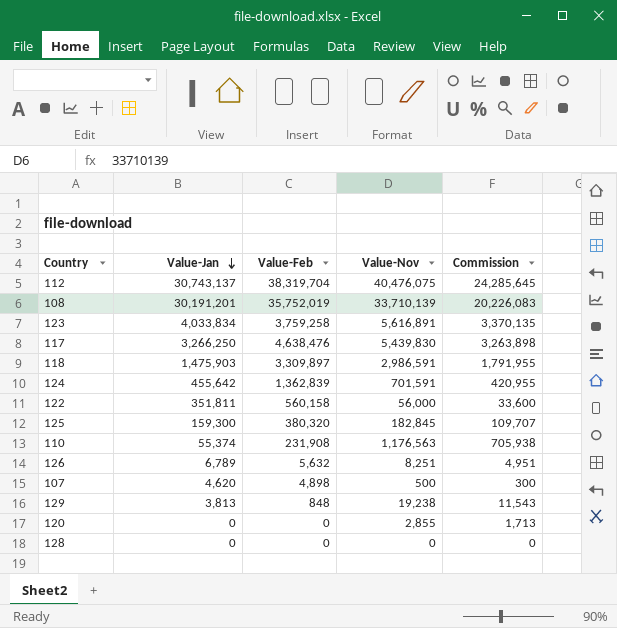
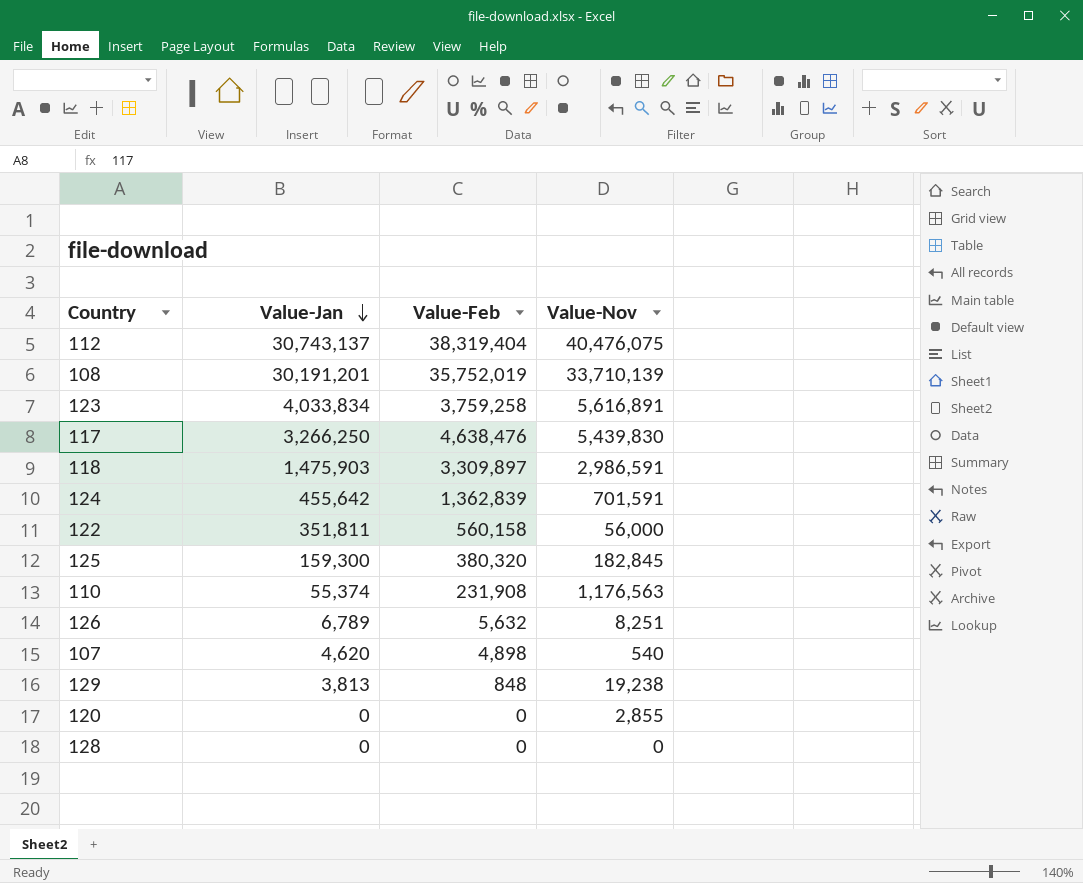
column Commission | formula: [Value-Nov] * 0.6 -> none
112 | Value-Feb: 38,319,704 -> 38,319,404
107 | Value-Nov: 500 -> 540

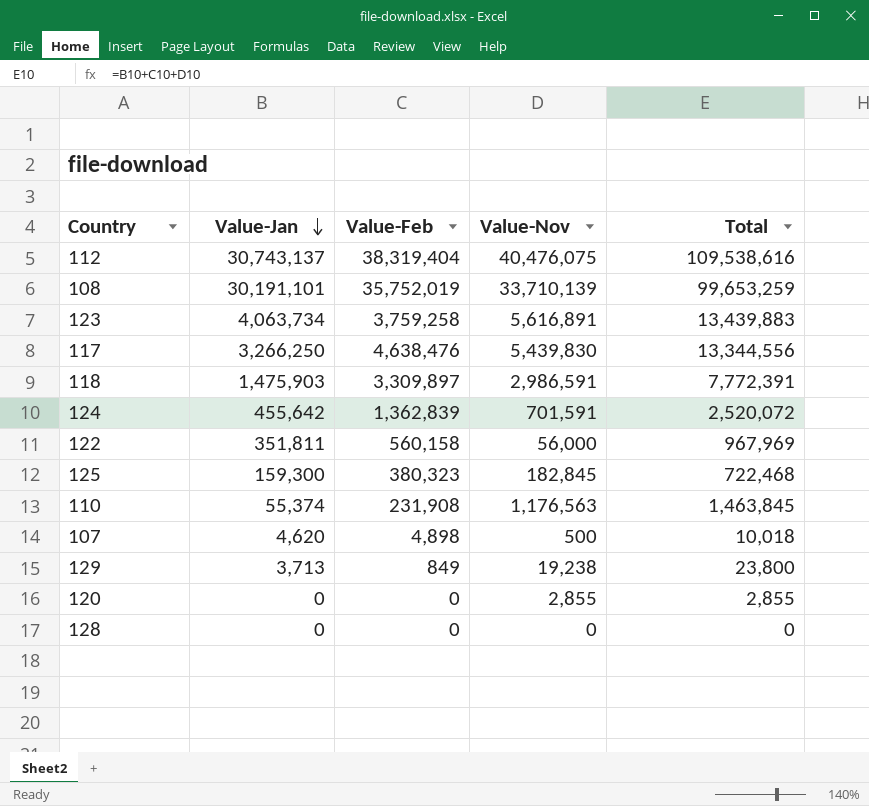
column Total | formula: none -> [Value-Jan] + [Value-Feb] + [Value-Nov]
row 126: 6,789 | 5,632 | 8,251 -> none
108 | Value-Jan: 30,191,201 -> 30,191,101
123 | Value-Jan: 4,033,834 -> 4,063,734
125 | Value-Feb: 380,320 -> 380,323
107 | Value-Nov: 540 -> 500
129 | Value-Jan: 3,813 -> 3,713
129 | Value-Feb: 848 -> 849

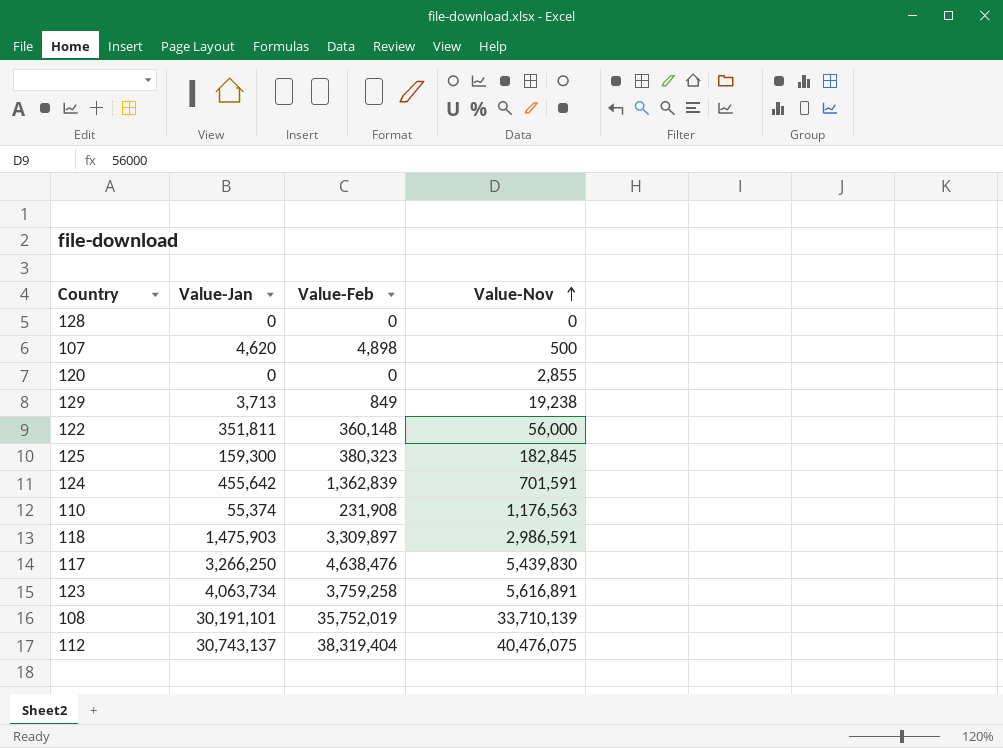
row order: Value-Jan descending -> Value-Nov ascending
column Total | formula: [Value-Jan] + [Value-Feb] + [Value-Nov] -> none
122 | Value-Feb: 560,158 -> 360,148

